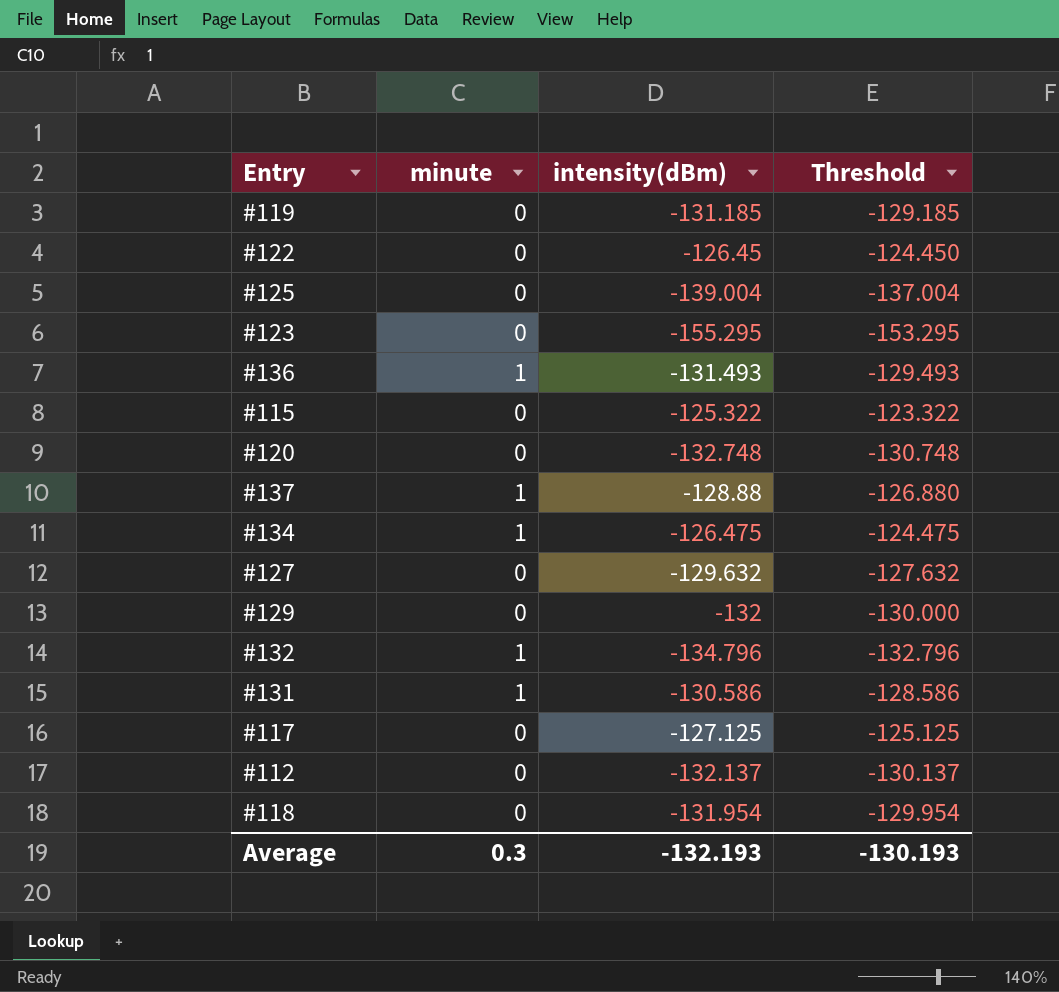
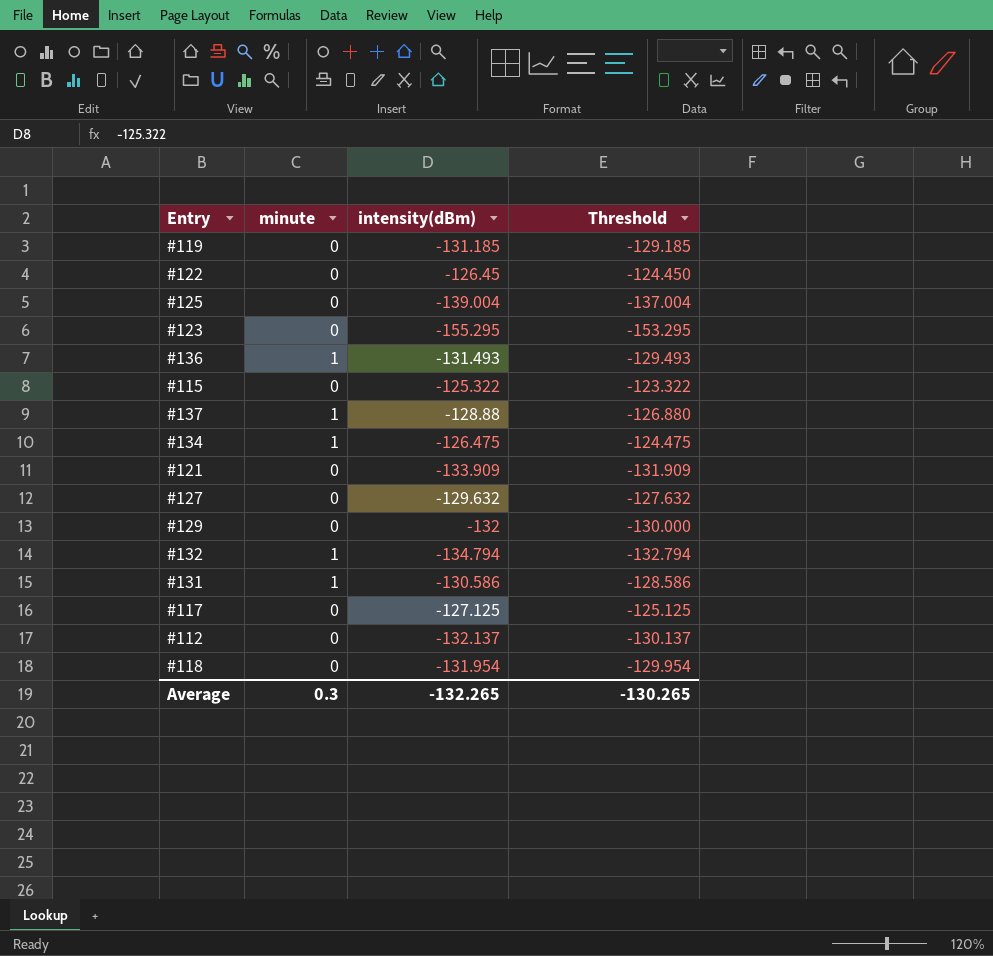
row #120: 0 | -132.748 | -130.748 -> none
row #121: none -> 0 | -133.909 | -131.909
#132 | intensity(dBm): -134.796 -> -134.794
#132 | Threshold: -132.796 -> -132.794
Average | intensity(dBm): -132.193 -> -132.265
Average | Threshold: -130.193 -> -130.265

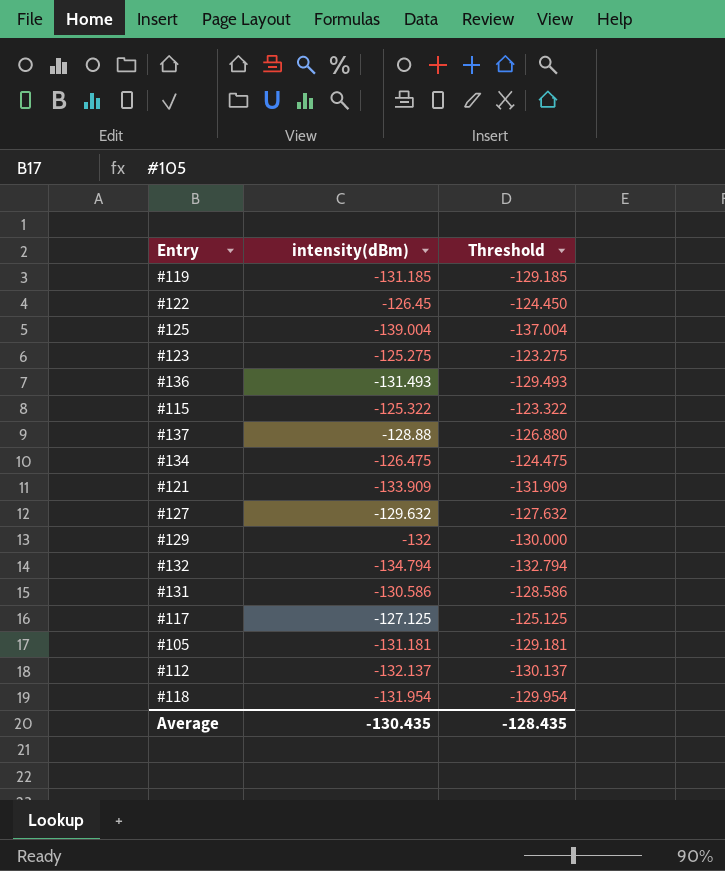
column minute | position: 2 -> none
#123 | intensity(dBm): -155.295 -> -125.275
#123 | Threshold: -153.295 -> -123.275
row #105: none -> -131.181 | -129.181
Average | intensity(dBm): -132.265 -> -130.435
Average | Threshold: -130.265 -> -128.435

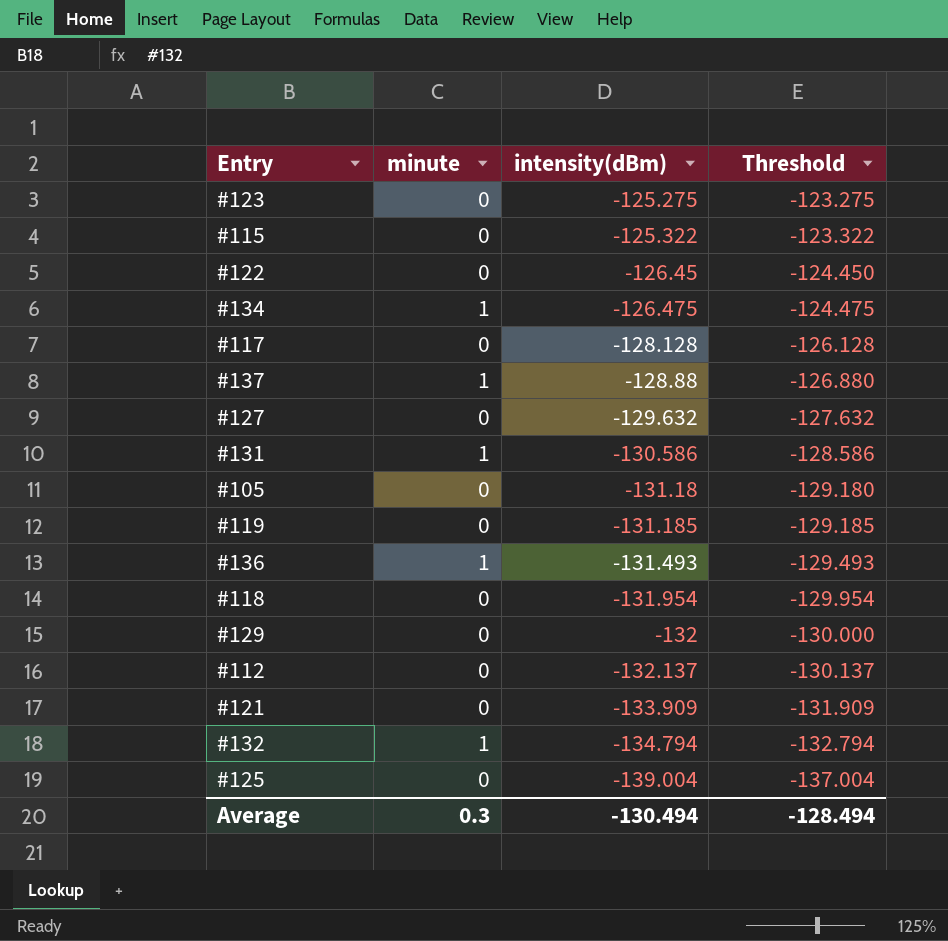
row order: none -> intensity(dBm) descending
column minute | position: none -> 2
#117 | intensity(dBm): -127.125 -> -128.128
#117 | Threshold: -125.125 -> -126.128
#105 | intensity(dBm): -131.181 -> -131.18
#105 | Threshold: -129.181 -> -129.180
Average | intensity(dBm): -130.435 -> -130.494
Average | Threshold: -128.435 -> -128.494

